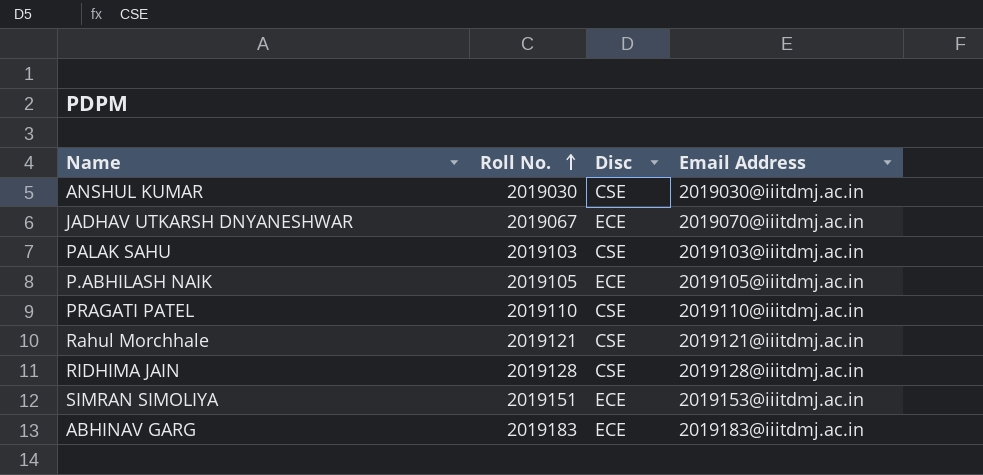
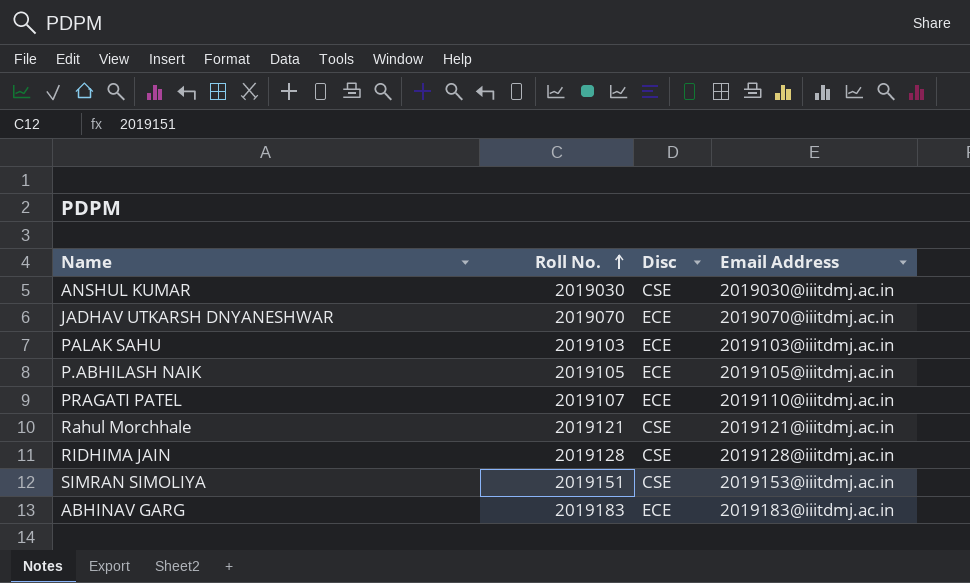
JADHAV UTKARSH DNYANESHWAR | Roll No.: 2019067 -> 2019070
PALAK SAHU | Disc: CSE -> ECE
PRAGATI PATEL | Roll No.: 2019110 -> 2019107
PRAGATI PATEL | Disc: CSE -> ECE
SIMRAN SIMOLIYA | Disc: ECE -> CSE

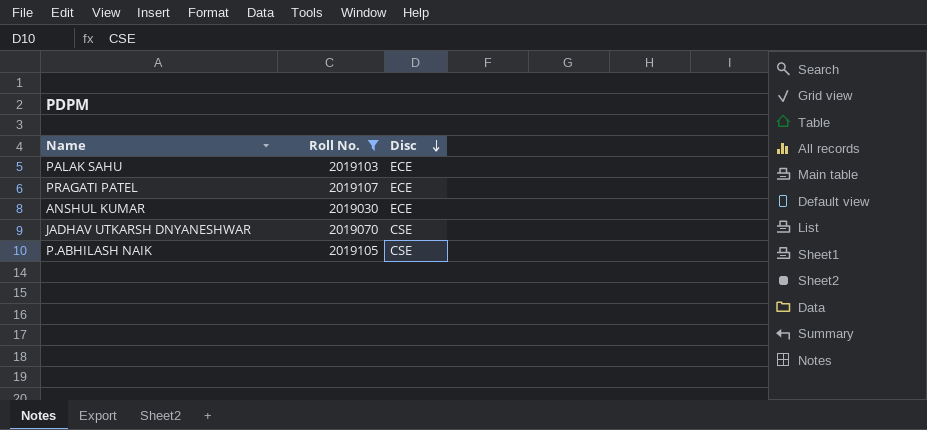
filter: none -> Roll No. <= 2019107
row order: Roll No. ascending -> Disc descending
column Email Address | position: 4 -> none
ANSHUL KUMAR | Disc: CSE -> ECE
JADHAV UTKARSH DNYANESHWAR | Disc: ECE -> CSE
P.ABHILASH NAIK | Disc: ECE -> CSE

